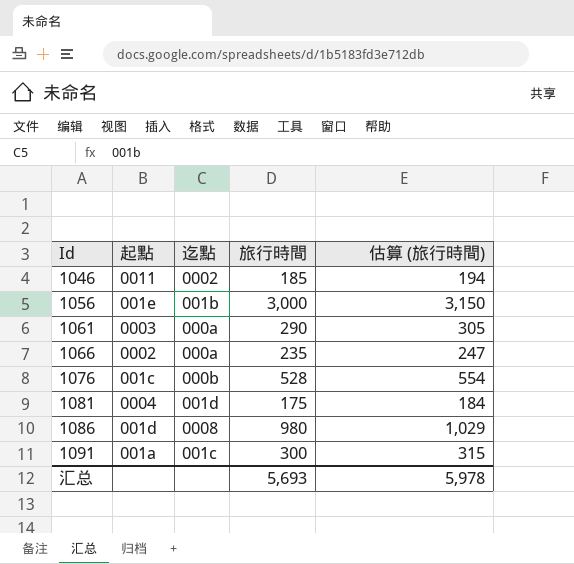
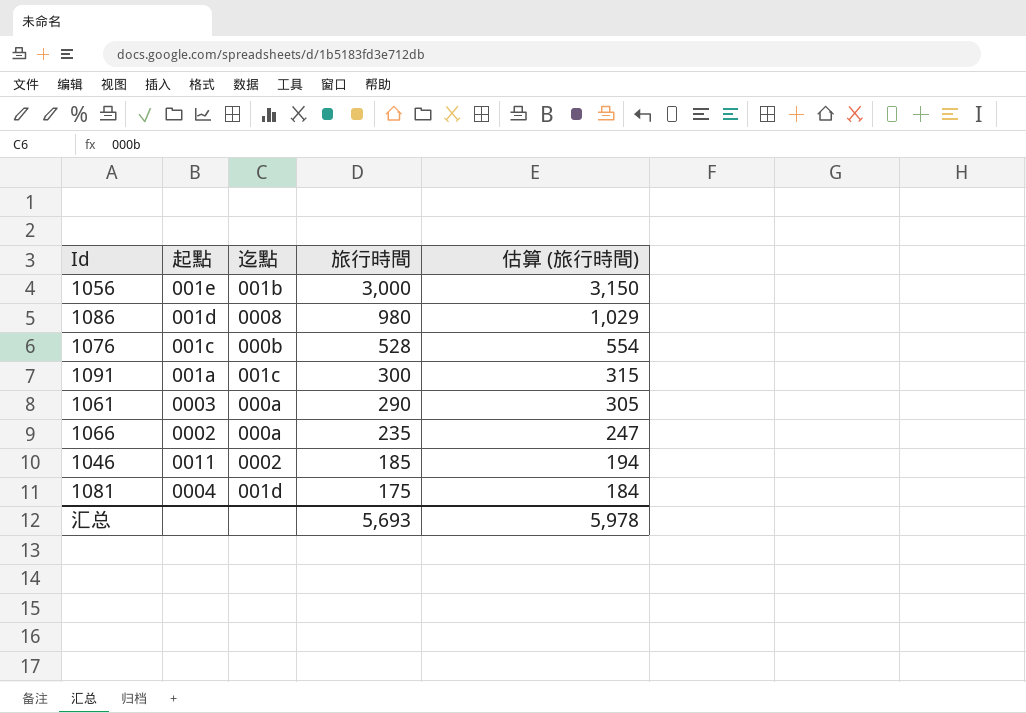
row order: Id ascending -> 旅行時間 descending

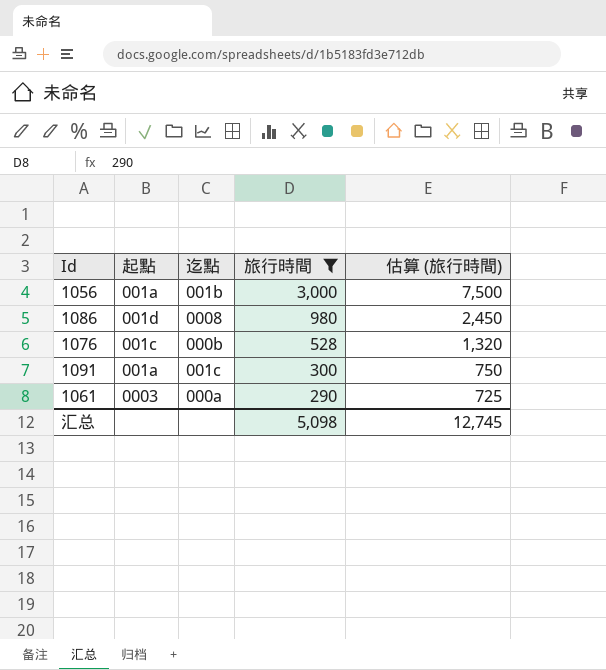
filter: none -> 旅行時間 >= 290
column 估算 (旅行時間) | formula: [旅行時間] * 1.05 -> [旅行時間] * 2.5
1056 | 起點: 001e -> 001a
汇总 | 旅行時間: 5,693 -> 5,098
汇总 | 估算 (旅行時間): 5,978 -> 12,745

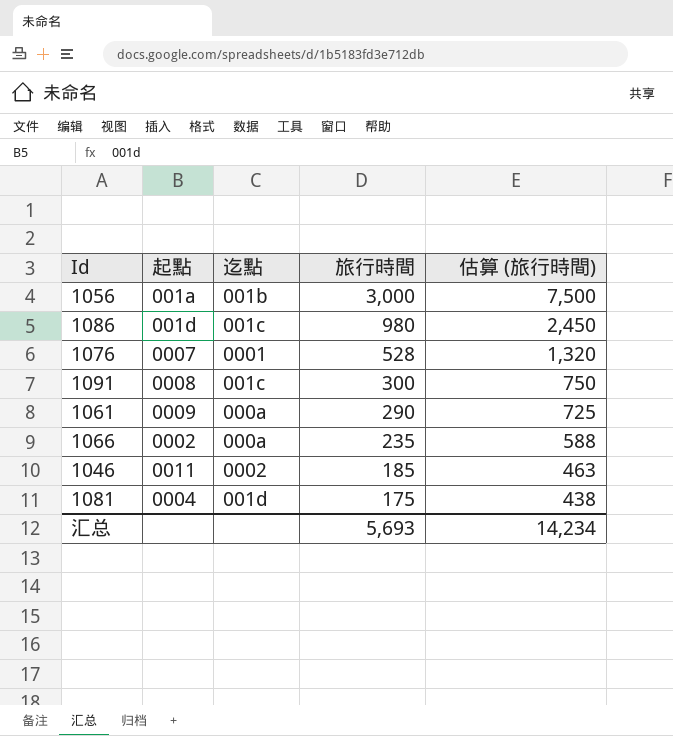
filter: 旅行時間 >= 290 -> none
1086 | 迄點: 0008 -> 001c
1076 | 起點: 001c -> 0007
1076 | 迄點: 000b -> 0001
1091 | 起點: 001a -> 0008
1061 | 起點: 0003 -> 0009
汇总 | 旅行時間: 5,098 -> 5,693
汇总 | 估算 (旅行時間): 12,745 -> 14,234

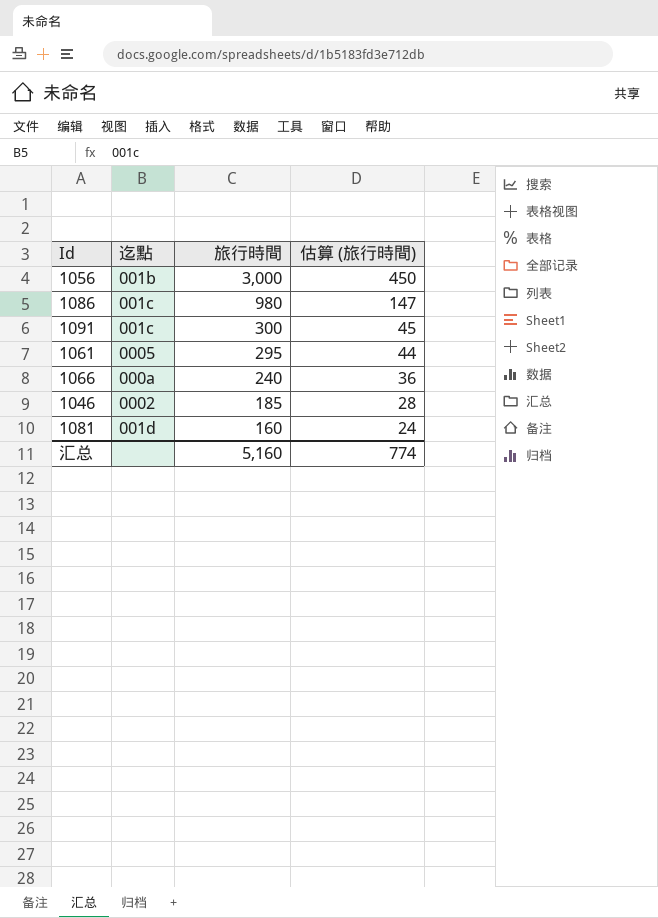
column 起點 | position: 2 -> none
column 估算 (旅行時間) | formula: [旅行時間] * 2.5 -> [旅行時間] * 0.15
row 1076: 0007 | 0001 | 528 | 1,320 -> none
1061 | 迄點: 000a -> 0005
1061 | 旅行時間: 290 -> 295
1066 | 旅行時間: 235 -> 240
1081 | 旅行時間: 175 -> 160
汇总 | 旅行時間: 5,693 -> 5,160
汇总 | 估算 (旅行時間): 14,234 -> 774

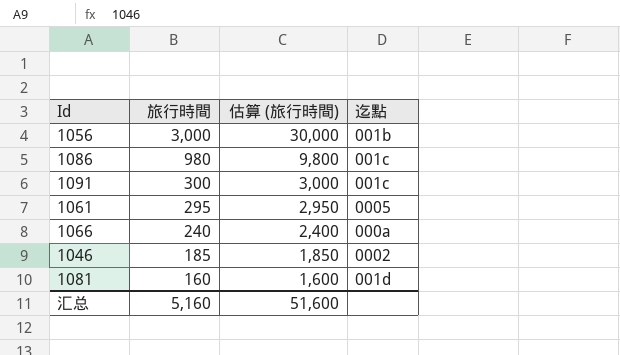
column 估算 (旅行時間) | formula: [旅行時間] * 0.15 -> [旅行時間] * 10
column 迄點 | position: 2 -> 4
汇总 | 估算 (旅行時間): 774 -> 51,600

